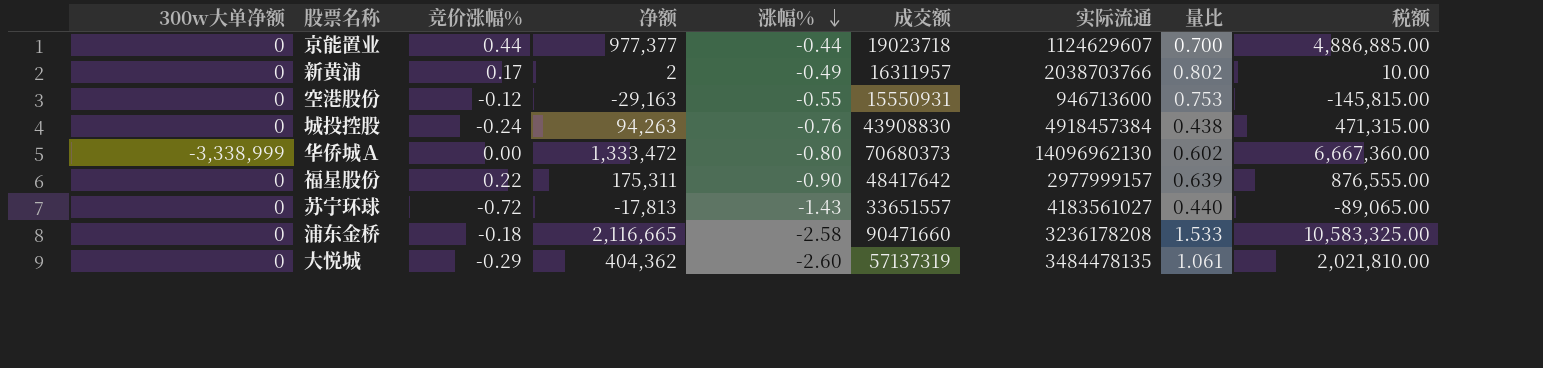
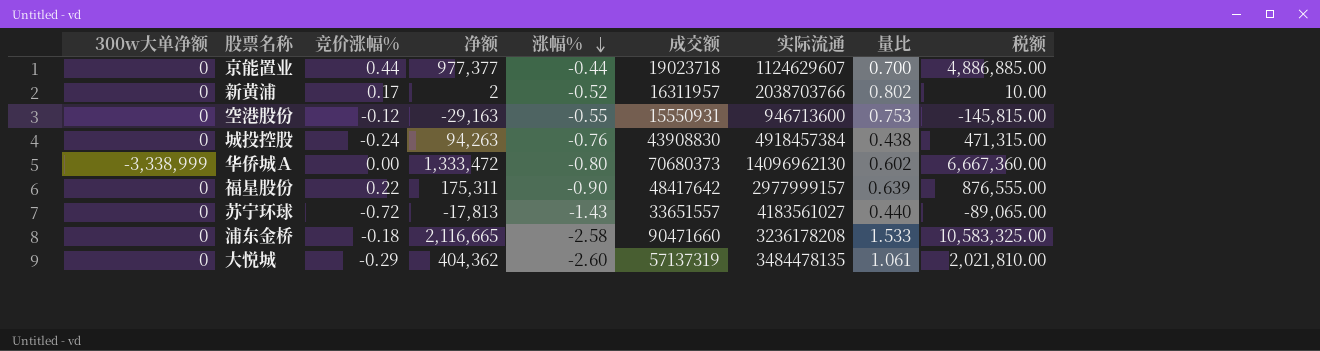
新黄浦 | 涨幅%: -0.49 -> -0.52

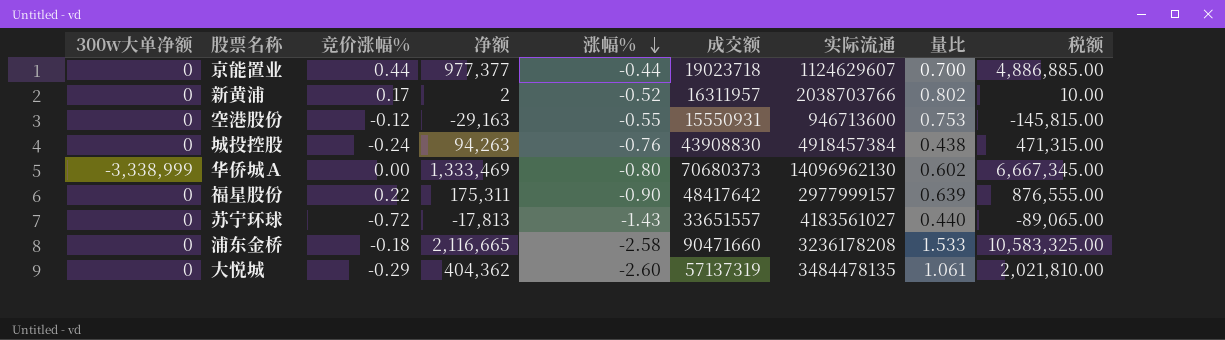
华侨城Ａ | 净额: 1,333,472 -> 1,333,469
华侨城Ａ | 税额: 6,667,360.00 -> 6,667,345.00

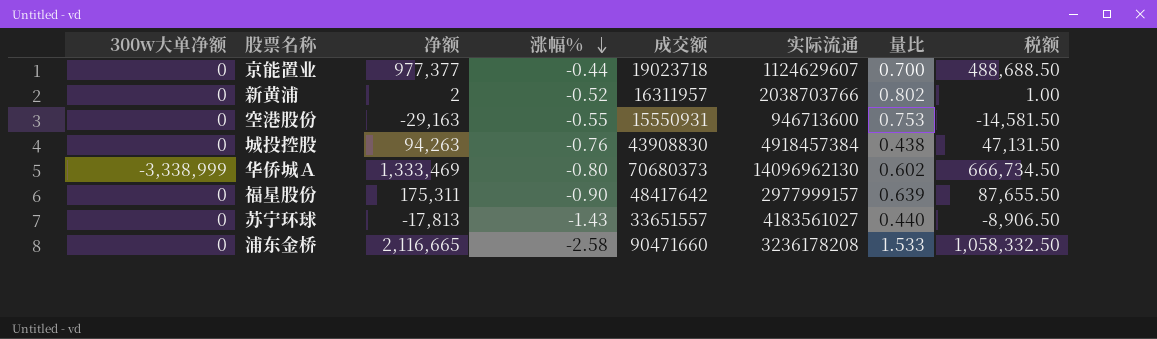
column 竞价涨幅% | position: 3 -> none
column 税额 | formula: [净额] * 5 -> [净额] * 0.5
row 大悦城: 0 | -0.29 | 404,362 | -2.60 | 57137319 | 3484478135 | 1.061 | 2,021,810.00 -> none

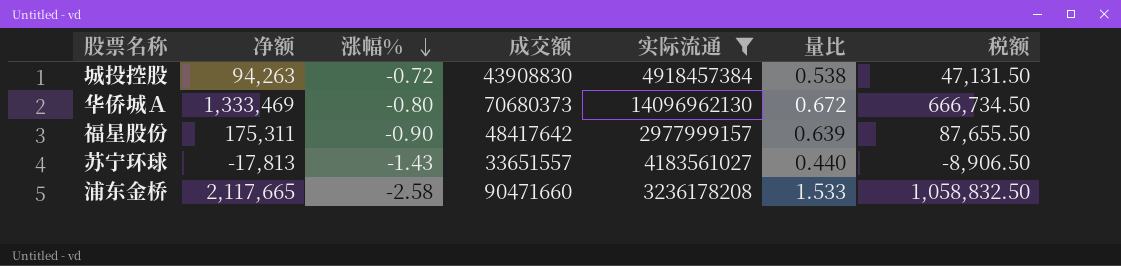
filter: none -> 实际流通 >= 2977999157
column 300w大单净额 | position: 1 -> none
城投控股 | 涨幅%: -0.76 -> -0.72
城投控股 | 量比: 0.438 -> 0.538
华侨城Ａ | 量比: 0.602 -> 0.672
浦东金桥 | 净额: 2,116,665 -> 2,117,665
浦东金桥 | 税额: 1,058,332.50 -> 1,058,832.50

